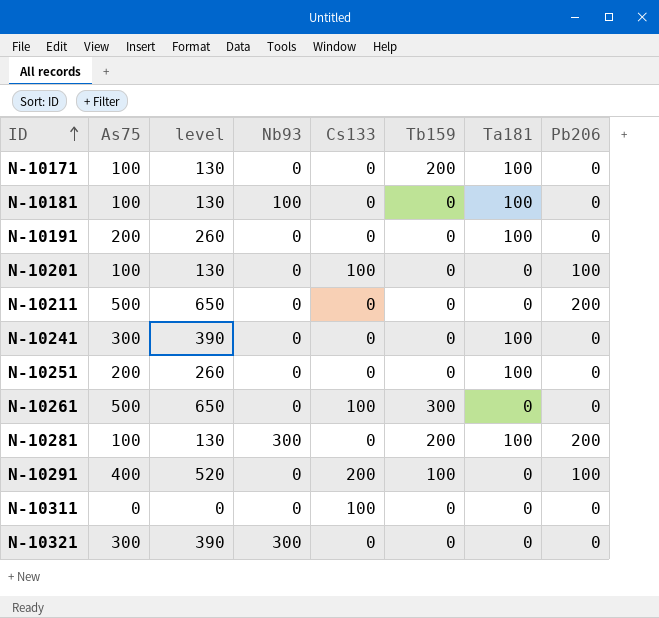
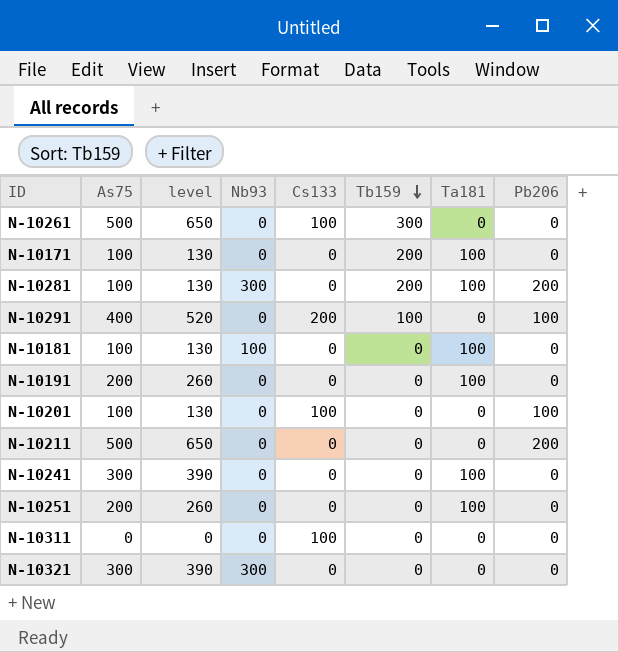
row order: ID ascending -> Tb159 descending

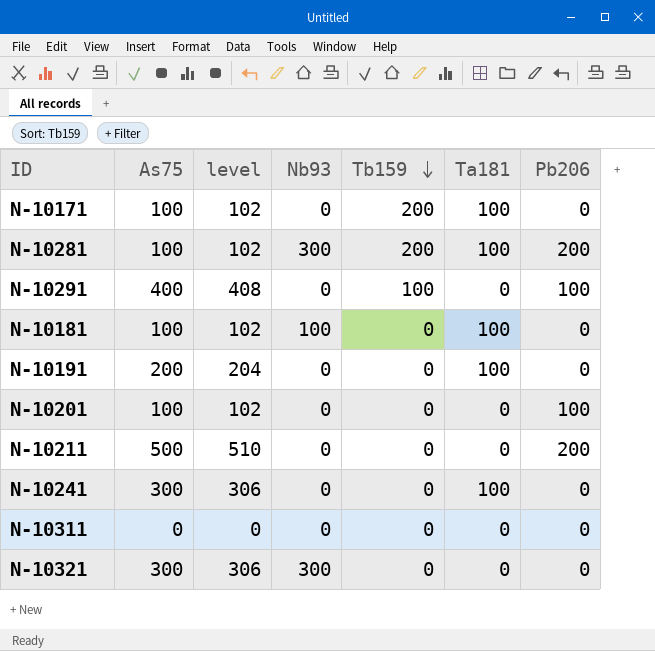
column Cs133 | position: 5 -> none
column level | formula: [As75] * 1.3 -> [As75] * 1.02
row N-10261: 500 | 650 | 0 | 100 | 300 | 0 | 0 -> none
row N-10251: 200 | 260 | 0 | 0 | 0 | 100 | 0 -> none

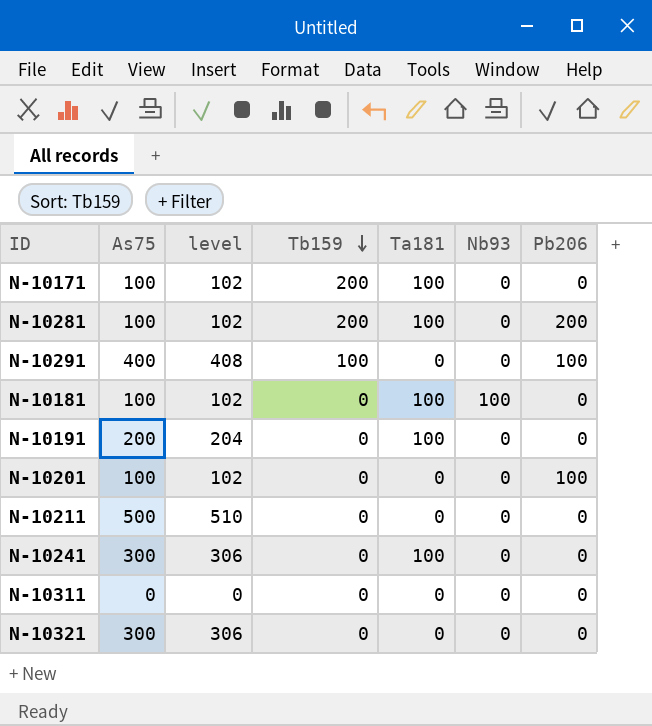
column Nb93 | position: 4 -> 6
N-10281 | Nb93: 300 -> 0
N-10211 | Pb206: 200 -> 0
N-10321 | Nb93: 300 -> 0

